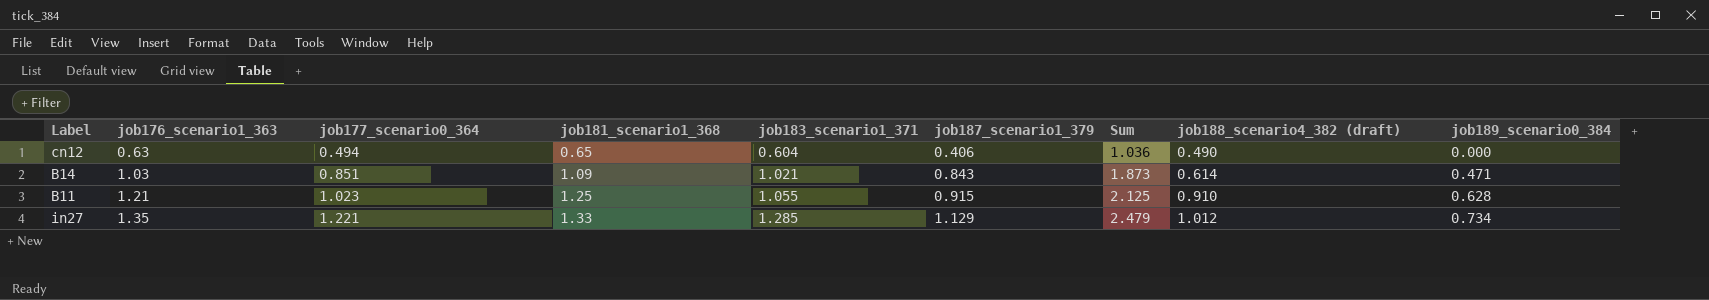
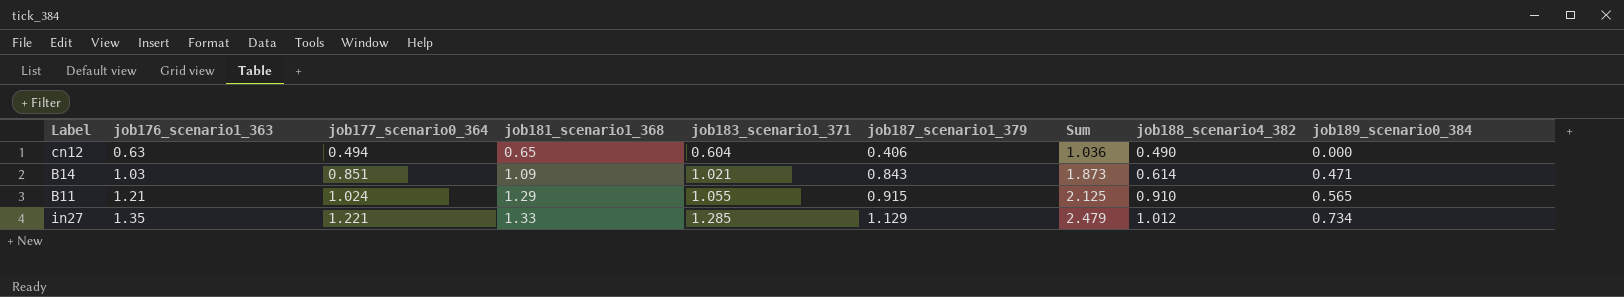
column name: job188_scenario4_382 (draft) -> job188_scenario4_382
B11 | job177_scenario0_364: 1.023 -> 1.024
B11 | job181_scenario1_368: 1.25 -> 1.29
B11 | job189_scenario0_384: 0.628 -> 0.565

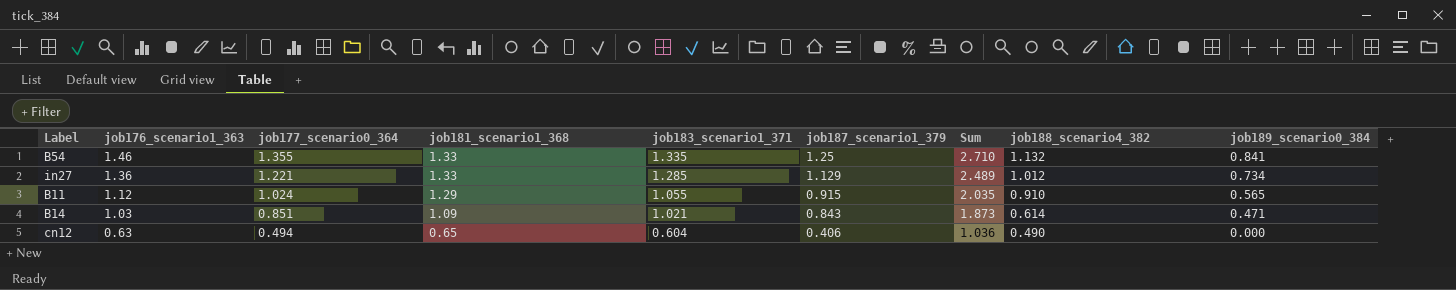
row order: job176_scenario1_363 ascending -> job176_scenario1_363 descending
row B54: none -> 1.46 | 1.355 | 1.33 | 1.335 | 1.25 | 2.710 | 1.132 | 0.841
in27 | job176_scenario1_363: 1.35 -> 1.36
in27 | Sum: 2.479 -> 2.489
B11 | job176_scenario1_363: 1.21 -> 1.12
B11 | Sum: 2.125 -> 2.035

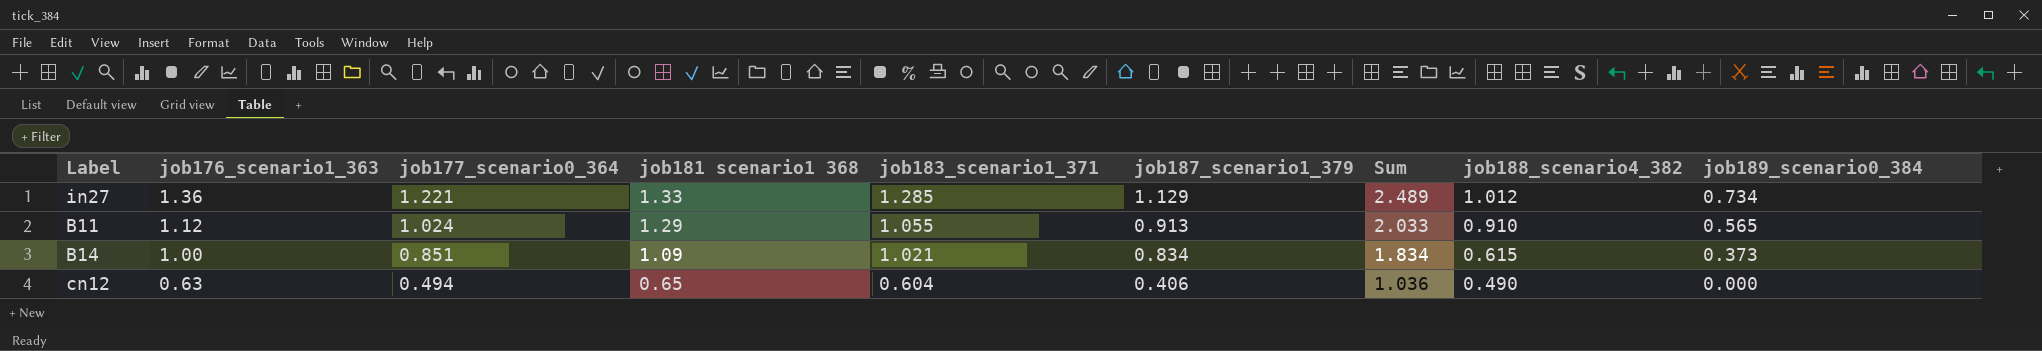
column name: job181_scenario1_368 -> job181 scenario1 368
row B54: 1.46 | 1.355 | 1.33 | 1.335 | 1.25 | 2.710 | 1.132 | 0.841 -> none
B11 | job187_scenario1_379: 0.915 -> 0.913
B11 | Sum: 2.035 -> 2.033
B14 | job176_scenario1_363: 1.03 -> 1.00
B14 | job187_scenario1_379: 0.843 -> 0.834
B14 | Sum: 1.873 -> 1.834
B14 | job188_scenario4_382: 0.614 -> 0.615
B14 | job189_scenario0_384: 0.471 -> 0.373

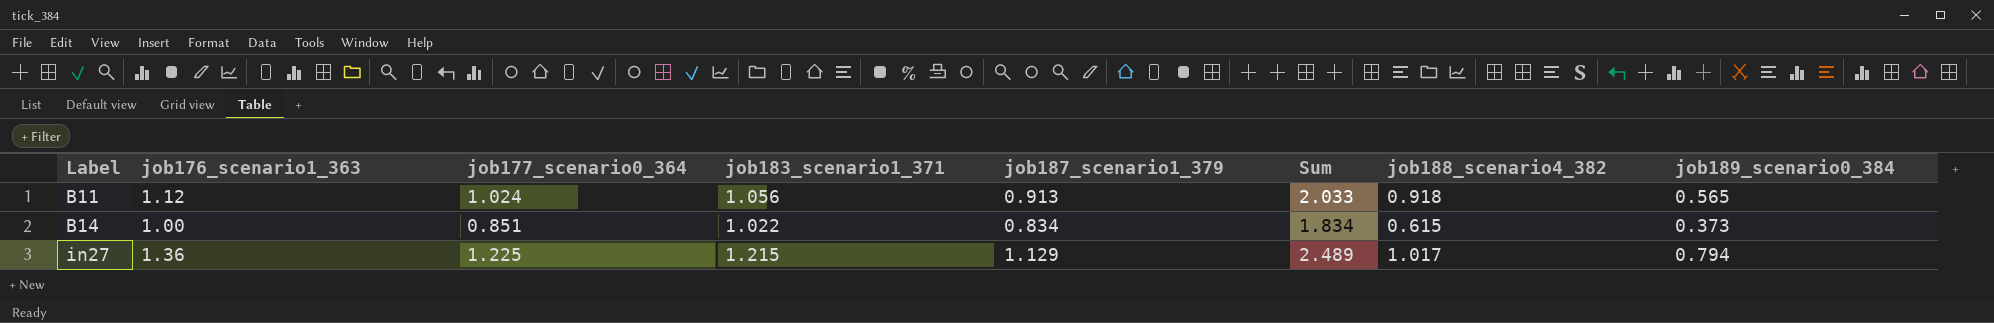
row order: job176_scenario1_363 descending -> Label ascending
column job181 scenario1 368 | position: 4 -> none
row cn12: 0.63 | 0.494 | 0.65 | 0.604 | 0.406 | 1.036 | 0.490 | 0.000 -> none
B11 | job183_scenario1_371: 1.055 -> 1.056
B11 | job188_scenario4_382: 0.910 -> 0.918
B14 | job183_scenario1_371: 1.021 -> 1.022
in27 | job177_scenario0_364: 1.221 -> 1.225
in27 | job183_scenario1_371: 1.285 -> 1.215
in27 | job188_scenario4_382: 1.012 -> 1.017
in27 | job189_scenario0_384: 0.734 -> 0.794

